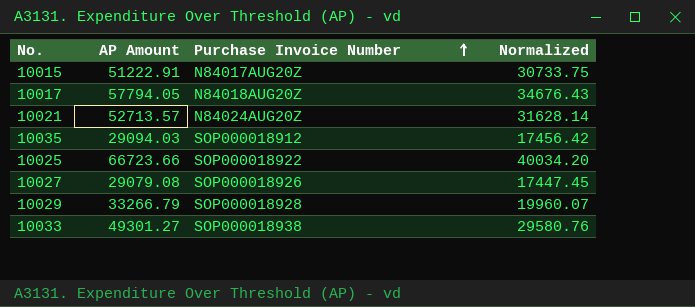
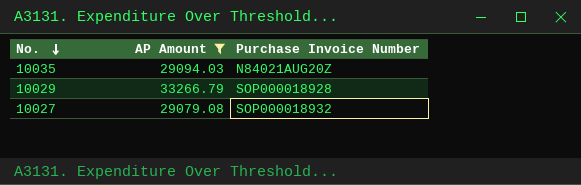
filter: none -> AP Amount <= 33266.79
row order: Purchase Invoice Number ascending -> No. descending
column Normalized | formula: [AP Amount] * 0.6 -> none
10035 | Purchase Invoice Number: SOP000018912 -> N84021AUG20Z
10027 | Purchase Invoice Number: SOP000018926 -> SOP000018932

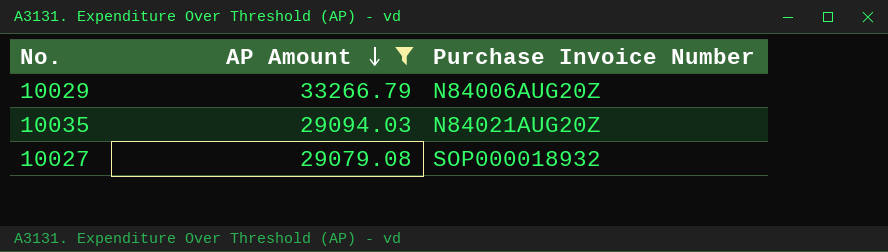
row order: No. descending -> AP Amount descending
10029 | Purchase Invoice Number: SOP000018928 -> N84006AUG20Z

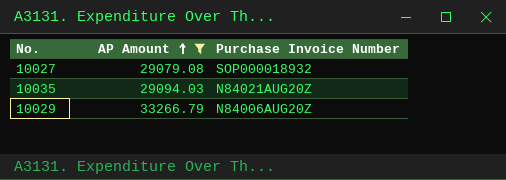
row order: AP Amount descending -> AP Amount ascending

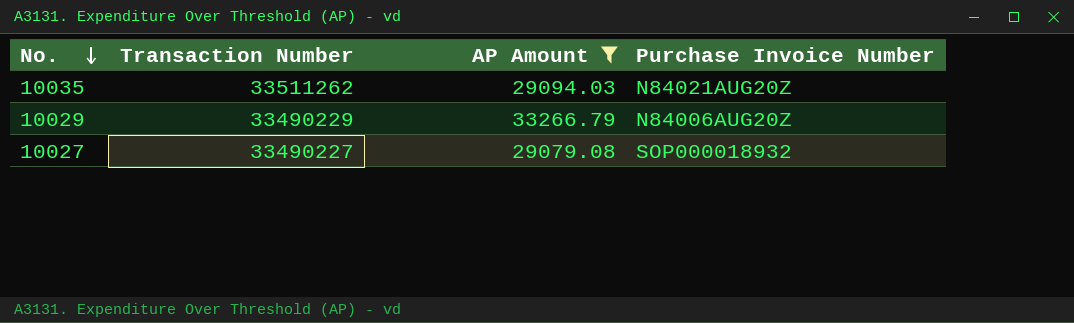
row order: AP Amount ascending -> No. descending
column Transaction Number | position: none -> 2

